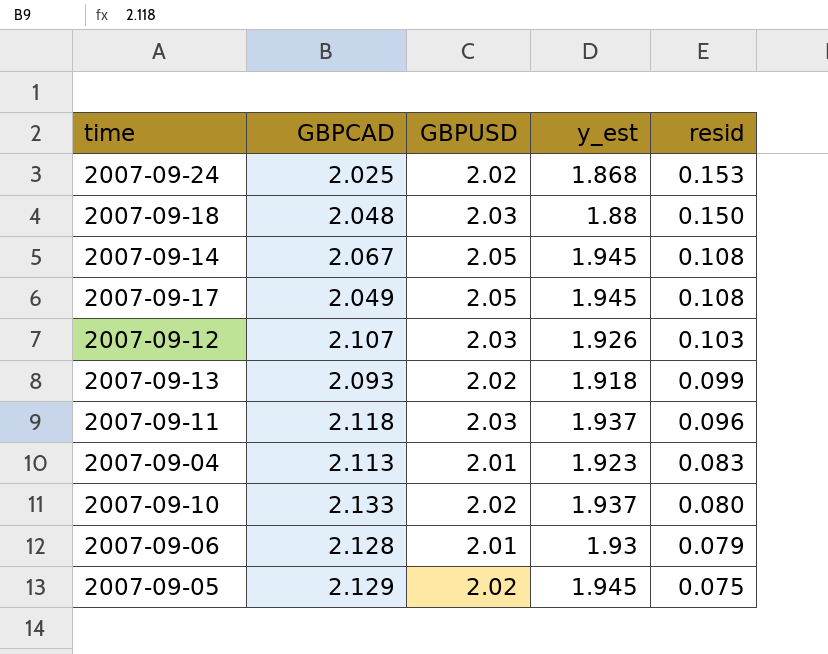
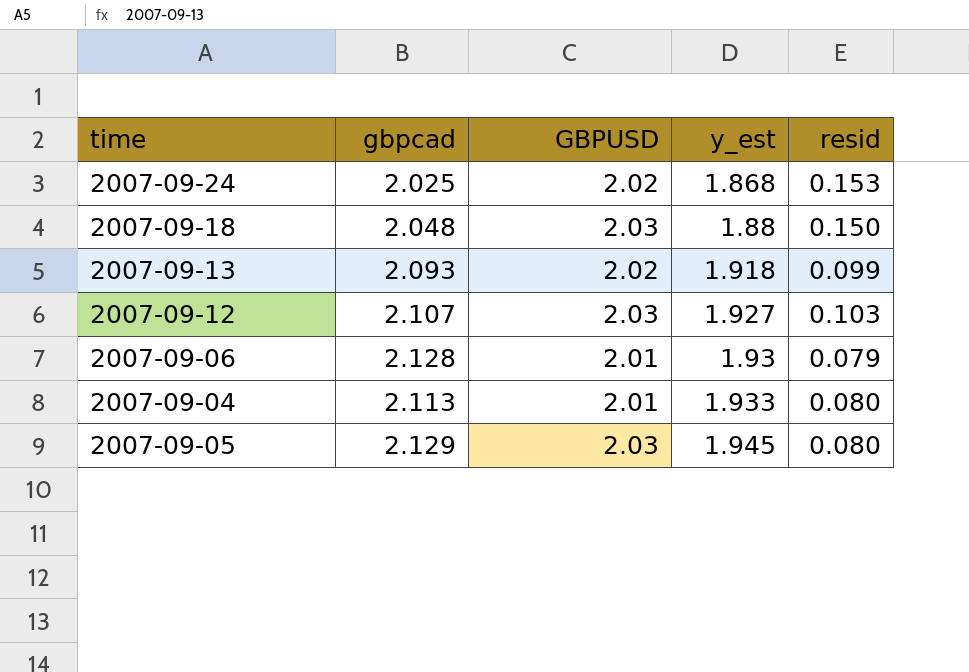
row order: resid descending -> y_est ascending
column name: GBPCAD -> gbpcad
row 2007-09-14: 2.067 | 2.05 | 1.945 | 0.108 -> none
row 2007-09-17: 2.049 | 2.05 | 1.945 | 0.108 -> none
row 2007-09-11: 2.118 | 2.03 | 1.937 | 0.096 -> none
row 2007-09-10: 2.133 | 2.02 | 1.937 | 0.080 -> none
2007-09-12 | y_est: 1.926 -> 1.927
2007-09-04 | y_est: 1.923 -> 1.933
2007-09-04 | resid: 0.083 -> 0.080
2007-09-05 | GBPUSD: 2.02 -> 2.03
2007-09-05 | resid: 0.075 -> 0.080

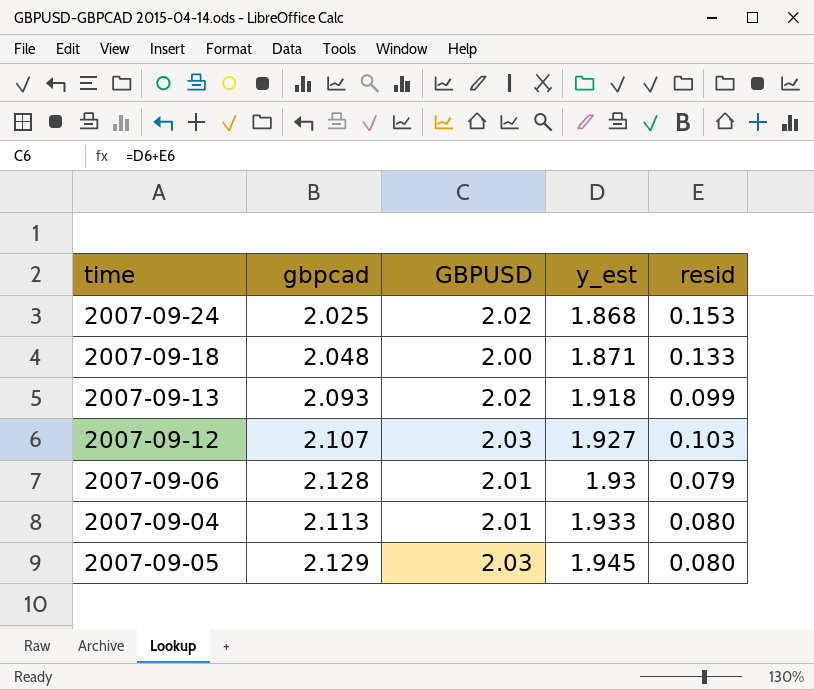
2007-09-18 | GBPUSD: 2.03 -> 2.00
2007-09-18 | y_est: 1.88 -> 1.871
2007-09-18 | resid: 0.150 -> 0.133

